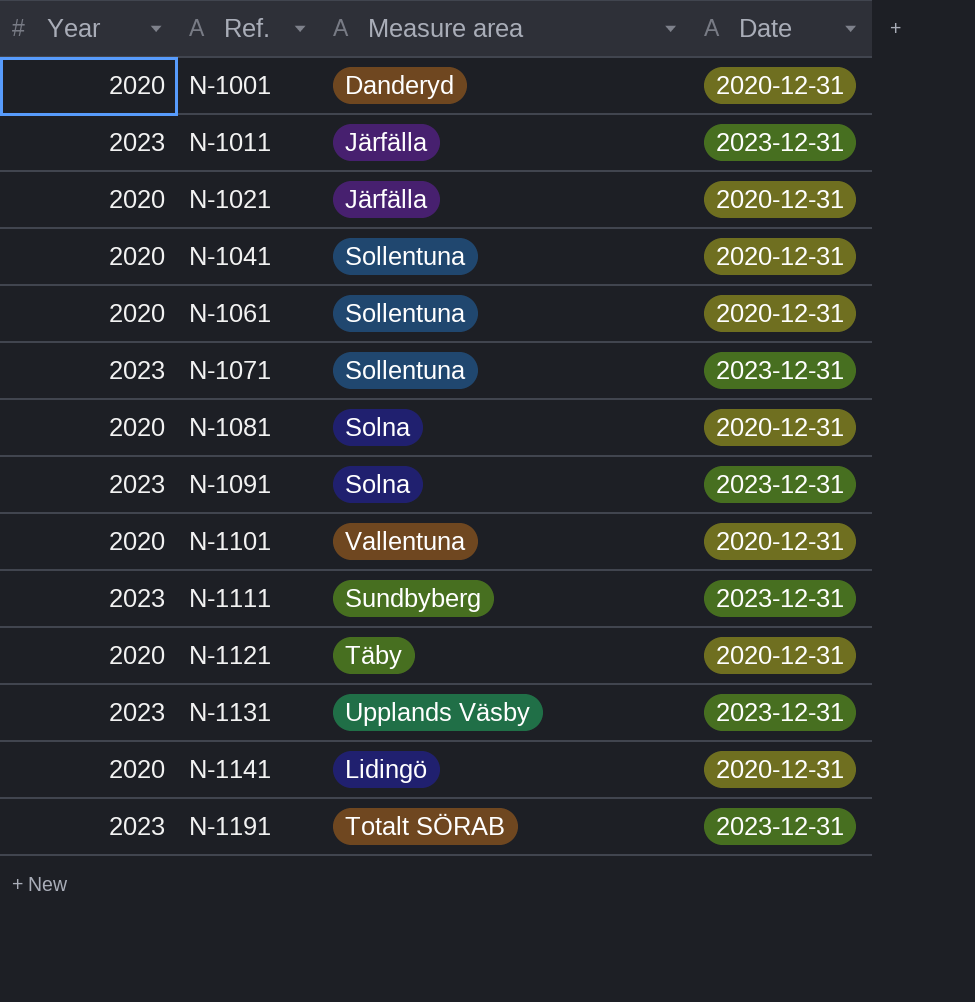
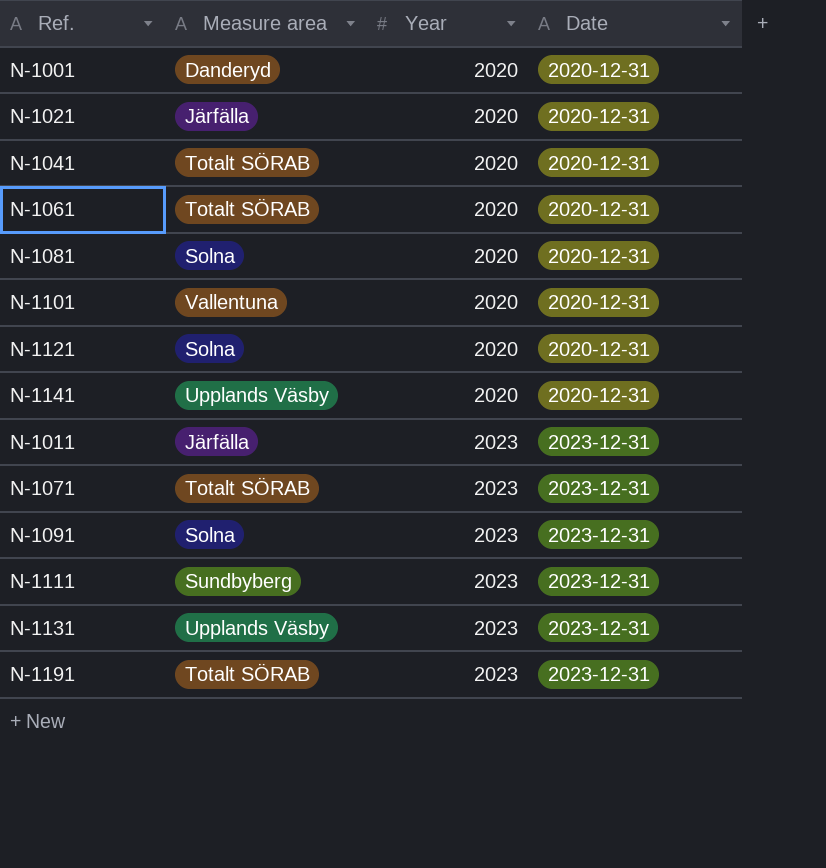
row order: Ref. ascending -> Year ascending
column Year | position: 1 -> 3
N-1041 | Measure area: Sollentuna -> Totalt SÖRAB
N-1061 | Measure area: Sollentuna -> Totalt SÖRAB
N-1121 | Measure area: Täby -> Solna
N-1141 | Measure area: Lidingö -> Upplands Väsby
N-1071 | Measure area: Sollentuna -> Totalt SÖRAB

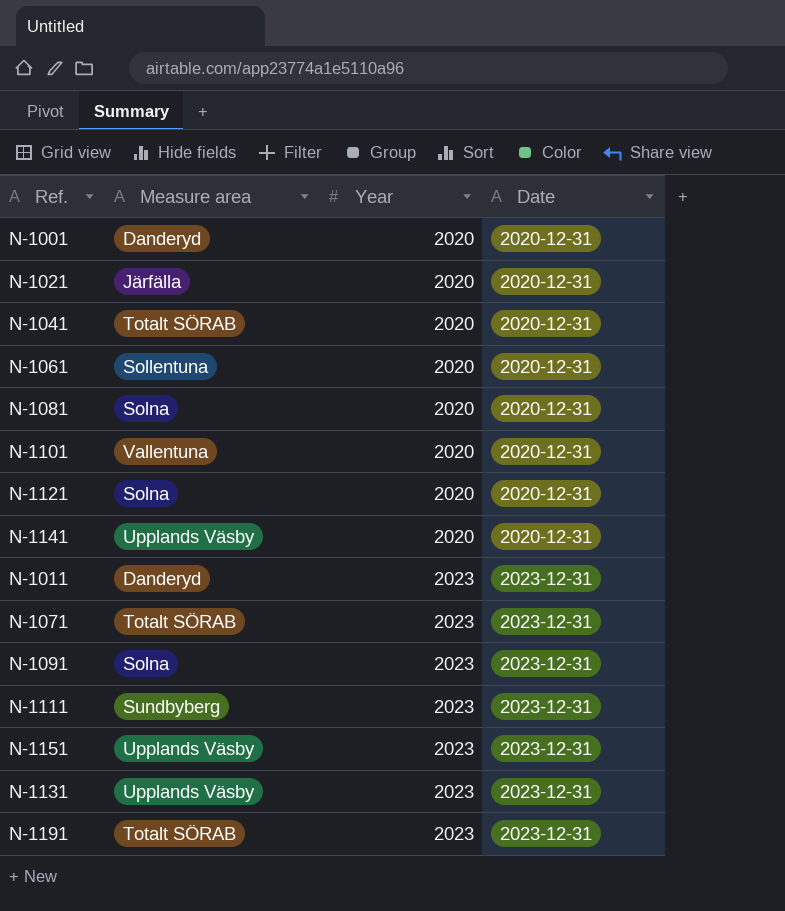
N-1061 | Measure area: Totalt SÖRAB -> Sollentuna
N-1011 | Measure area: Järfälla -> Danderyd
row N-1151: none -> Upplands Väsby | 2023 | 2023-12-31

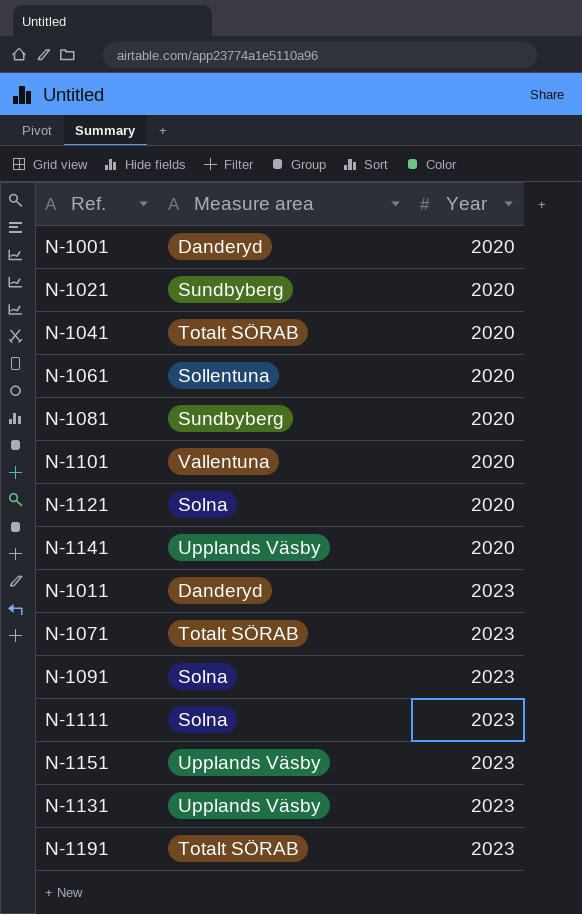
column Date | position: 4 -> none
N-1021 | Measure area: Järfälla -> Sundbyberg
N-1081 | Measure area: Solna -> Sundbyberg
N-1111 | Measure area: Sundbyberg -> Solna

